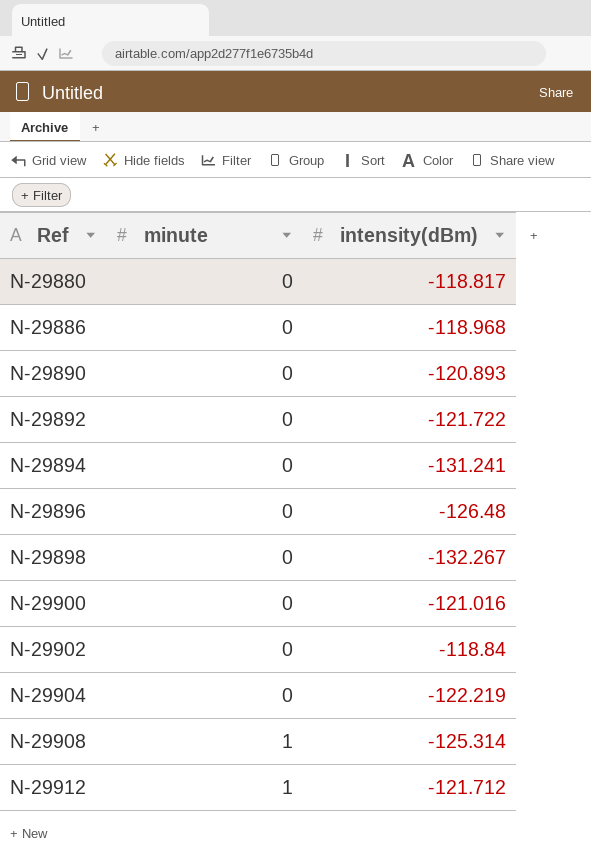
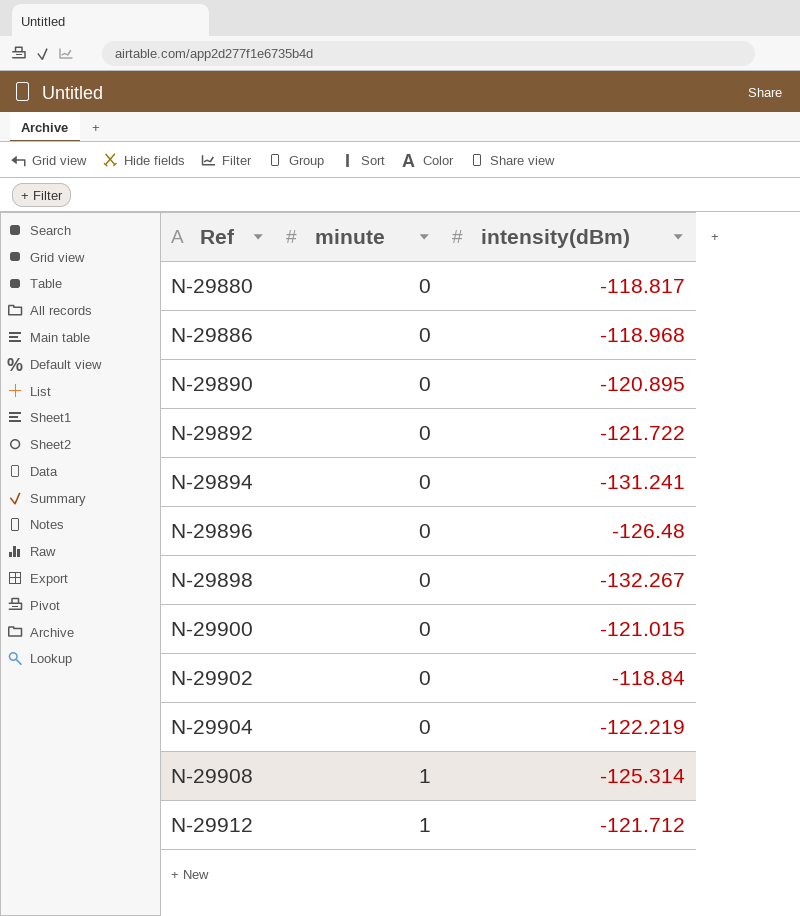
N-29890 | intensity(dBm): -120.893 -> -120.895
N-29900 | intensity(dBm): -121.016 -> -121.015

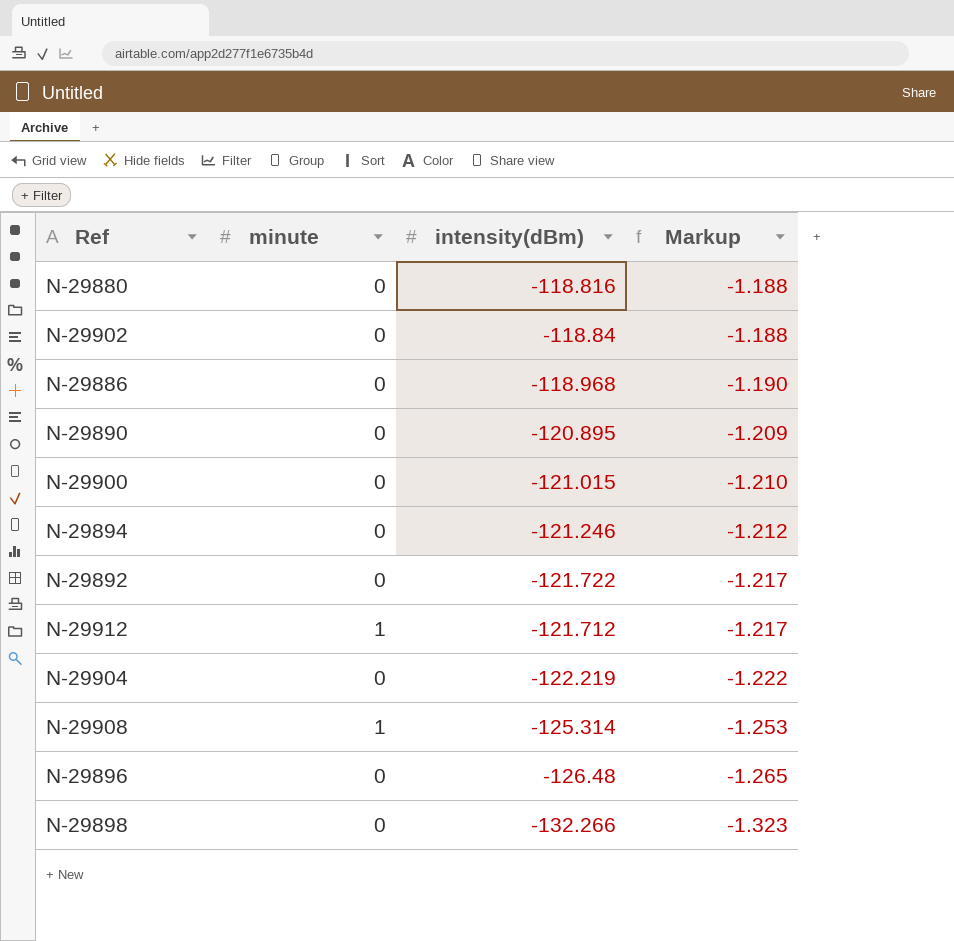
row order: Ref ascending -> Markup descending
column Markup | formula: none -> [intensity(dBm)] * 0.01
N-29880 | intensity(dBm): -118.817 -> -118.816
N-29894 | intensity(dBm): -131.241 -> -121.246
N-29898 | intensity(dBm): -132.267 -> -132.266

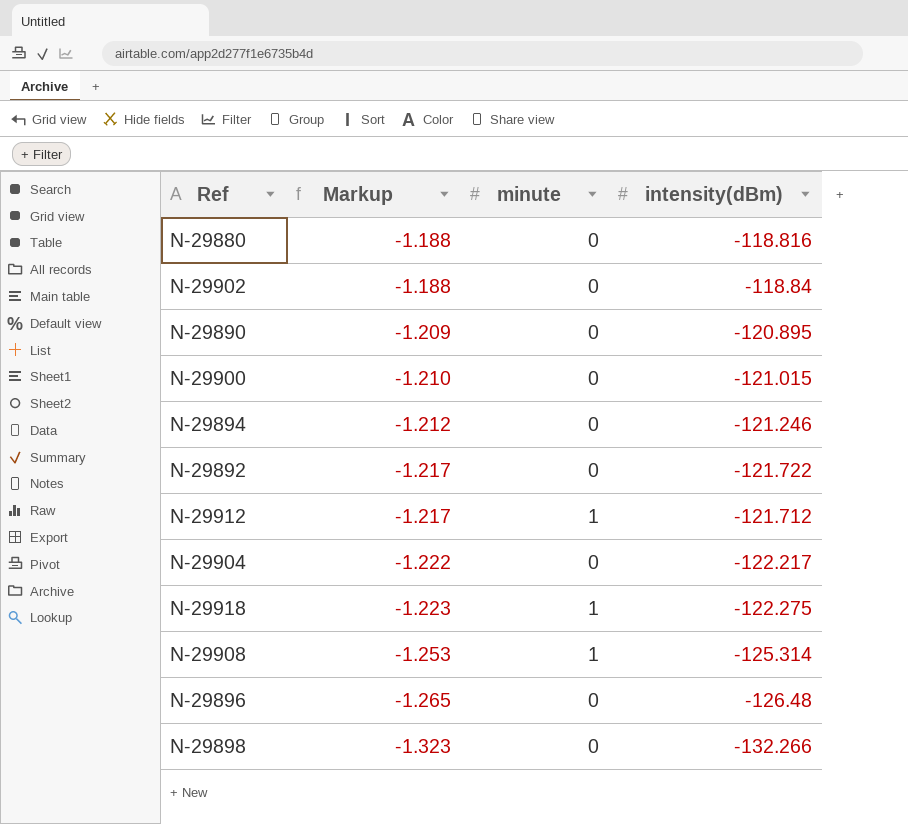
column Markup | position: 4 -> 2
row N-29886: 0 | -118.968 | -1.190 -> none
N-29904 | intensity(dBm): -122.219 -> -122.217
row N-29918: none -> -1.223 | 1 | -122.275

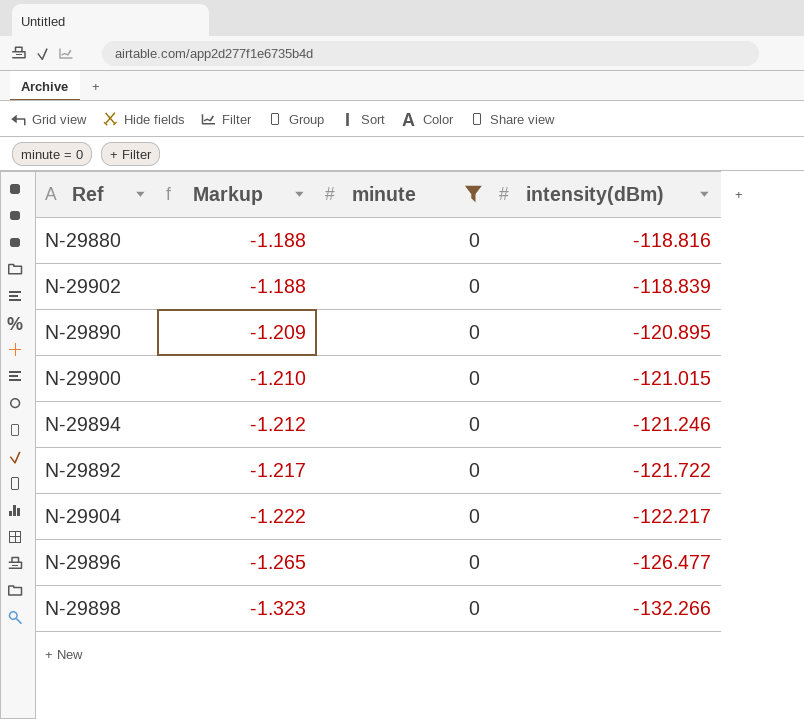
filter: none -> minute = 0
N-29902 | intensity(dBm): -118.84 -> -118.839
N-29896 | intensity(dBm): -126.48 -> -126.477

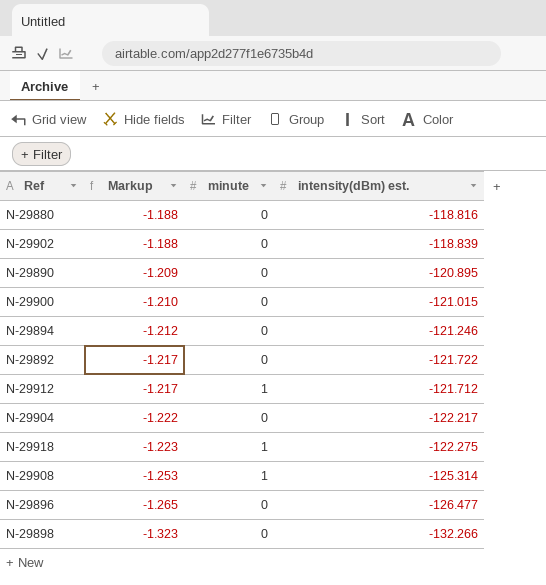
filter: minute = 0 -> none
column name: intensity(dBm) -> intensity(dBm) est.

